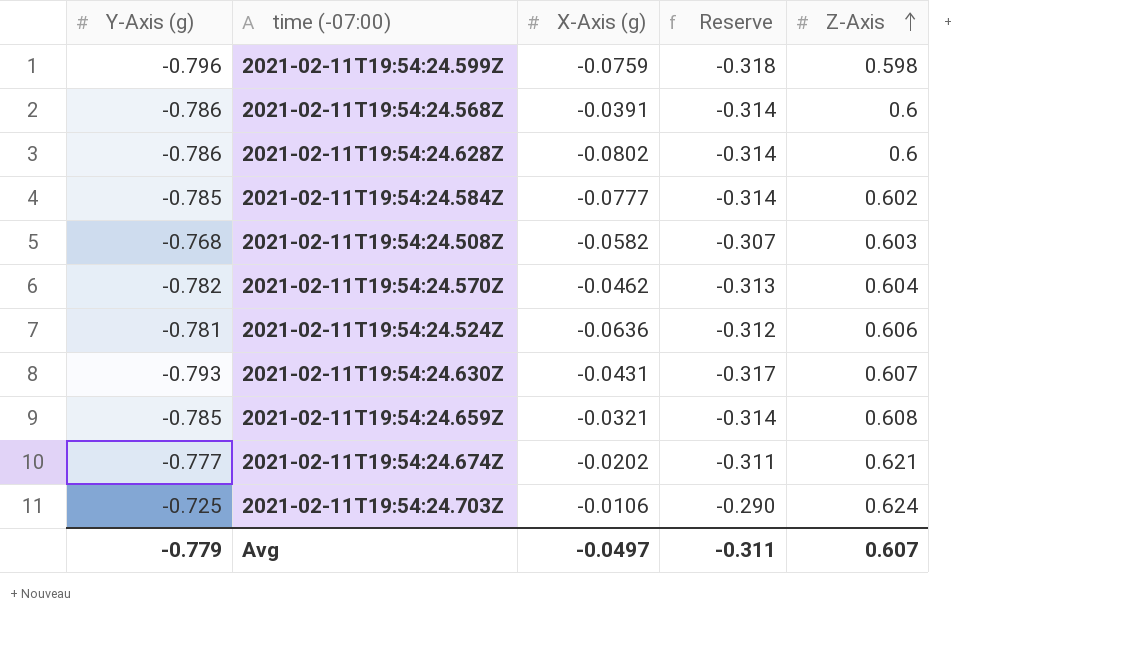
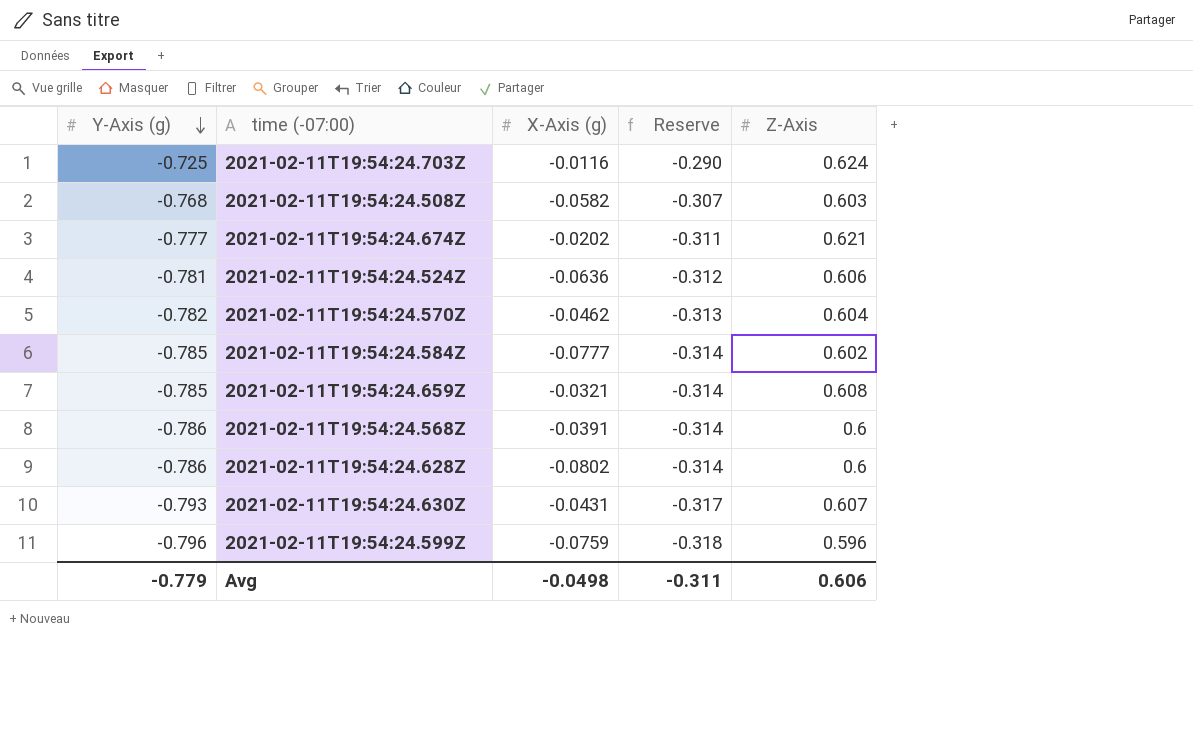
row order: Z-Axis ascending -> Y-Axis (g) descending
2021-02-11T19:54:24.703Z | X-Axis (g): -0.0106 -> -0.0116
2021-02-11T19:54:24.599Z | Z-Axis: 0.598 -> 0.596
Avg | X-Axis (g): -0.0497 -> -0.0498
Avg | Z-Axis: 0.607 -> 0.606

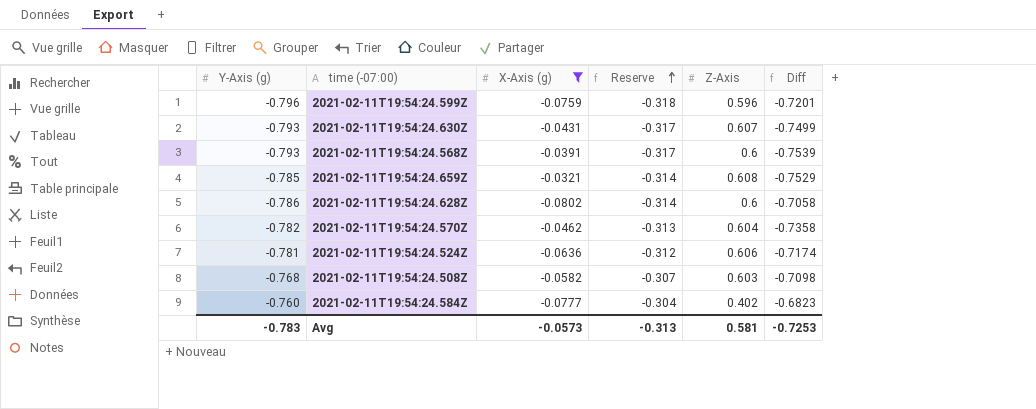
filter: none -> X-Axis (g) <= -0.0321
row order: Y-Axis (g) descending -> Reserve ascending
column Diff | formula: none -> [Y-Axis (g)] - [X-Axis (g)]
2021-02-11T19:54:24.568Z | Y-Axis (g): -0.786 -> -0.793
2021-02-11T19:54:24.568Z | Reserve: -0.314 -> -0.317
2021-02-11T19:54:24.584Z | Y-Axis (g): -0.785 -> -0.760
2021-02-11T19:54:24.584Z | Reserve: -0.314 -> -0.304
2021-02-11T19:54:24.584Z | Z-Axis: 0.602 -> 0.402
Avg | Y-Axis (g): -0.779 -> -0.783
Avg | X-Axis (g): -0.0498 -> -0.0573
Avg | Reserve: -0.311 -> -0.313
Avg | Z-Axis: 0.606 -> 0.581

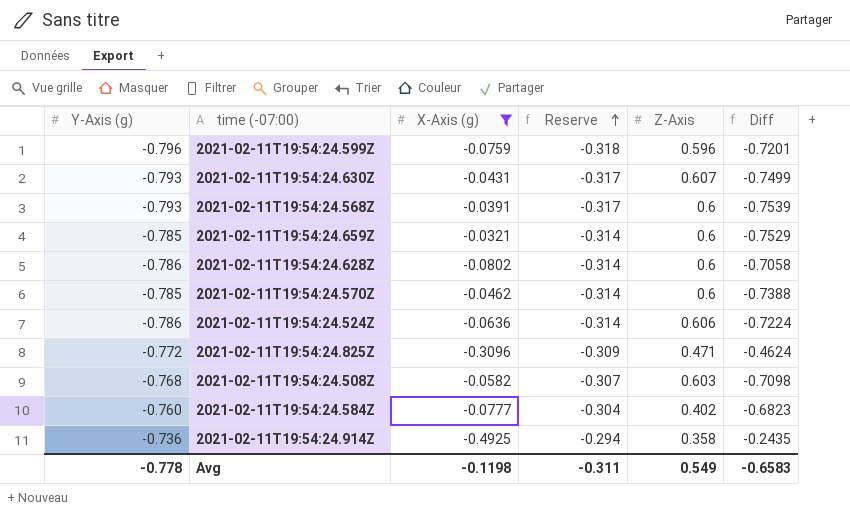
2021-02-11T19:54:24.659Z | Z-Axis: 0.608 -> 0.6
2021-02-11T19:54:24.570Z | Y-Axis (g): -0.782 -> -0.785
2021-02-11T19:54:24.570Z | Reserve: -0.313 -> -0.314
2021-02-11T19:54:24.570Z | Z-Axis: 0.604 -> 0.6
2021-02-11T19:54:24.570Z | Diff: -0.7358 -> -0.7388
2021-02-11T19:54:24.524Z | Y-Axis (g): -0.781 -> -0.786
2021-02-11T19:54:24.524Z | Reserve: -0.312 -> -0.314
2021-02-11T19:54:24.524Z | Diff: -0.7174 -> -0.7224
row 2021-02-11T19:54:24.825Z: none -> -0.772 | -0.3096 | -0.309 | 0.471 | -0.4624
row 2021-02-11T19:54:24.914Z: none -> -0.736 | -0.4925 | -0.294 | 0.358 | -0.2435
Avg | Y-Axis (g): -0.783 -> -0.778
Avg | X-Axis (g): -0.0573 -> -0.1198
Avg | Reserve: -0.313 -> -0.311
Avg | Z-Axis: 0.581 -> 0.549
Avg | Diff: -0.7253 -> -0.6583

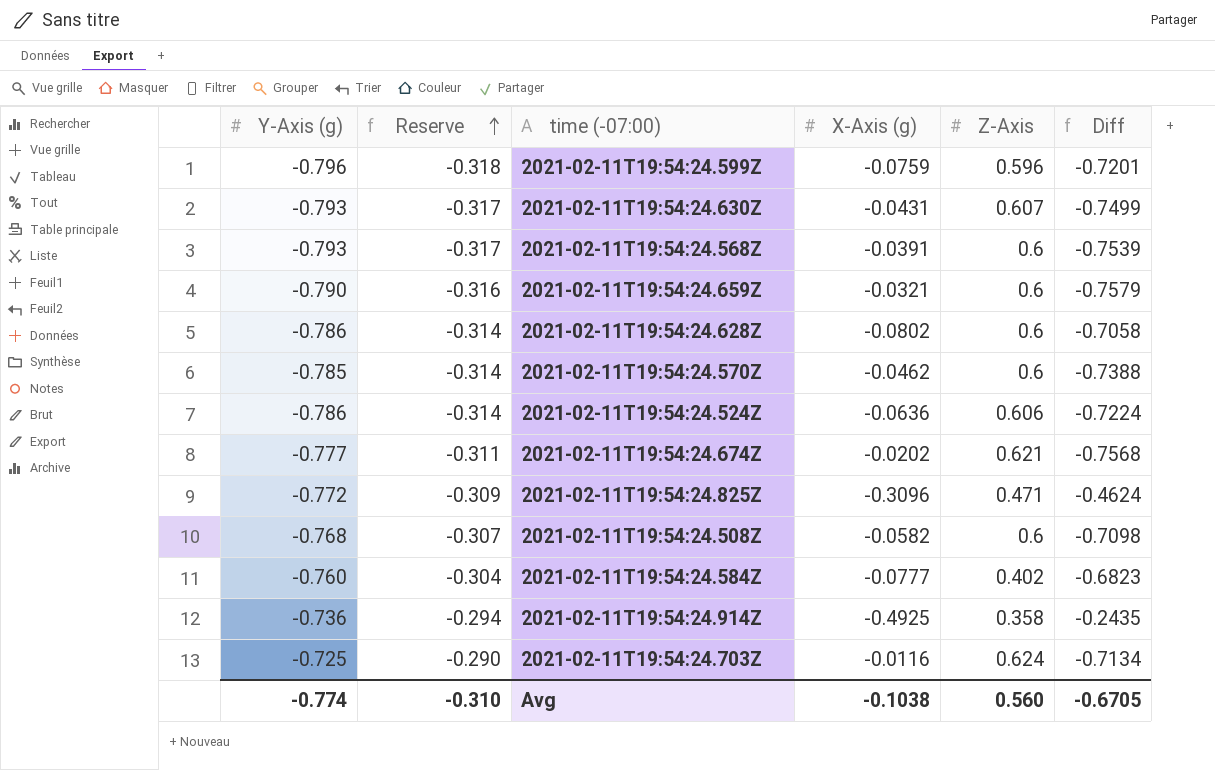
filter: X-Axis (g) <= -0.0321 -> none
column Reserve | position: 4 -> 2
2021-02-11T19:54:24.659Z | Y-Axis (g): -0.785 -> -0.790
2021-02-11T19:54:24.659Z | Reserve: -0.314 -> -0.316
2021-02-11T19:54:24.659Z | Diff: -0.7529 -> -0.7579
2021-02-11T19:54:24.508Z | Z-Axis: 0.603 -> 0.6
Avg | Y-Axis (g): -0.778 -> -0.774
Avg | Reserve: -0.311 -> -0.310
Avg | X-Axis (g): -0.1198 -> -0.1038
Avg | Z-Axis: 0.549 -> 0.560
Avg | Diff: -0.6583 -> -0.6705

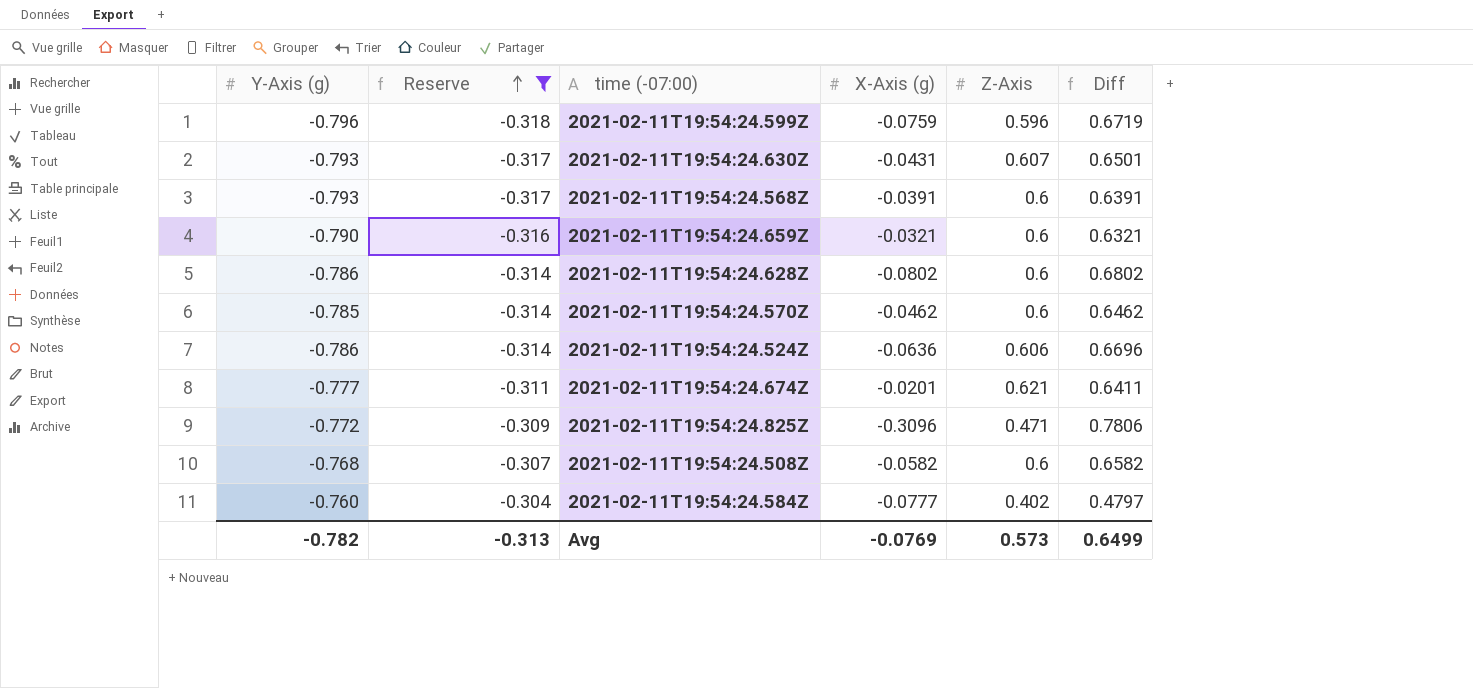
filter: none -> Reserve <= -0.304
column Diff | formula: [Y-Axis (g)] - [X-Axis (g)] -> [Z-Axis] - [X-Axis (g)]
2021-02-11T19:54:24.674Z | X-Axis (g): -0.0202 -> -0.0201
Avg | Y-Axis (g): -0.774 -> -0.782
Avg | Reserve: -0.310 -> -0.313
Avg | X-Axis (g): -0.1038 -> -0.0769
Avg | Z-Axis: 0.560 -> 0.573
Avg | Diff: -0.6705 -> 0.6499

